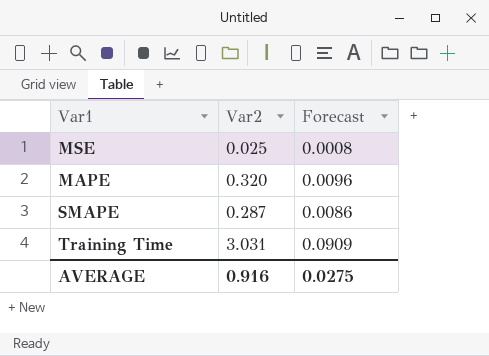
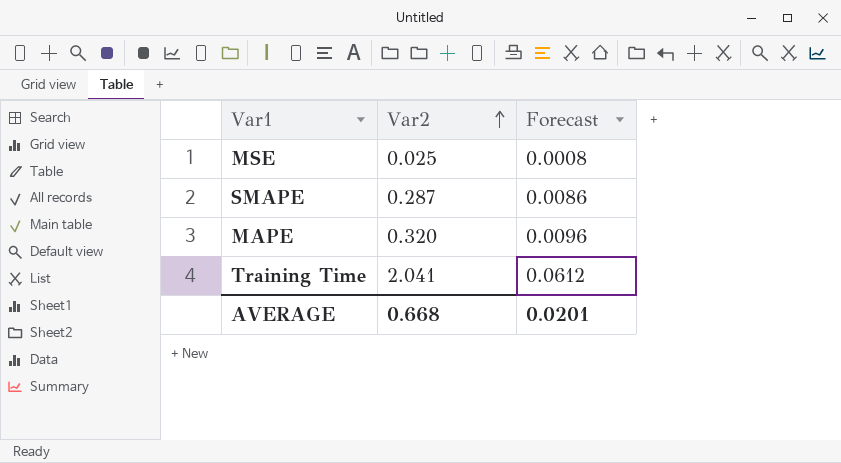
row order: none -> Var2 ascending
Training Time | Var2: 3.031 -> 2.041
Training Time | Forecast: 0.0909 -> 0.0612
AVERAGE | Var2: 0.916 -> 0.668
AVERAGE | Forecast: 0.0275 -> 0.0201

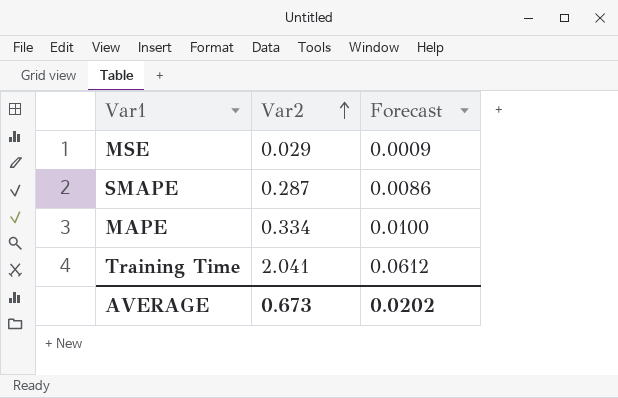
MSE | Var2: 0.025 -> 0.029
MSE | Forecast: 0.0008 -> 0.0009
MAPE | Var2: 0.320 -> 0.334
MAPE | Forecast: 0.0096 -> 0.0100
AVERAGE | Var2: 0.668 -> 0.673
AVERAGE | Forecast: 0.0201 -> 0.0202

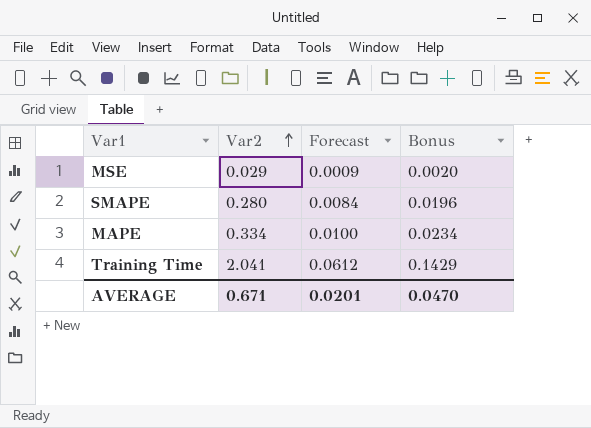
column Bonus | formula: none -> [Var2] * 0.07
SMAPE | Var2: 0.287 -> 0.280
SMAPE | Forecast: 0.0086 -> 0.0084
AVERAGE | Var2: 0.673 -> 0.671
AVERAGE | Forecast: 0.0202 -> 0.0201

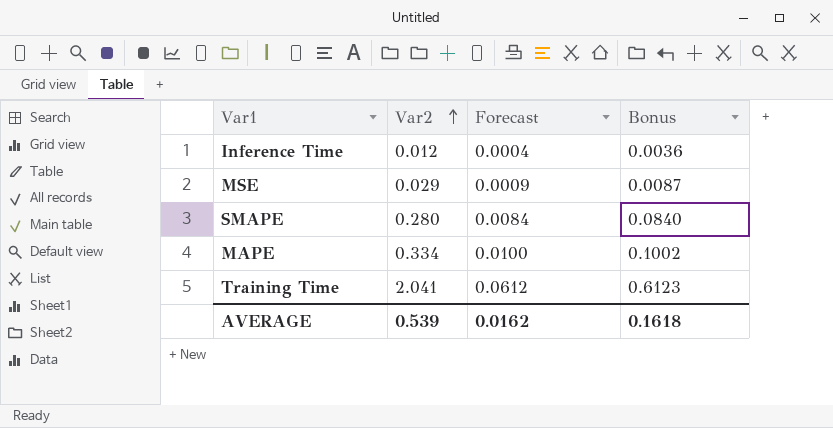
column Bonus | formula: [Var2] * 0.07 -> [Var2] * 0.3
row Inference Time: none -> 0.012 | 0.0004 | 0.0036
AVERAGE | Var2: 0.671 -> 0.539
AVERAGE | Forecast: 0.0201 -> 0.0162
AVERAGE | Bonus: 0.0470 -> 0.1618

